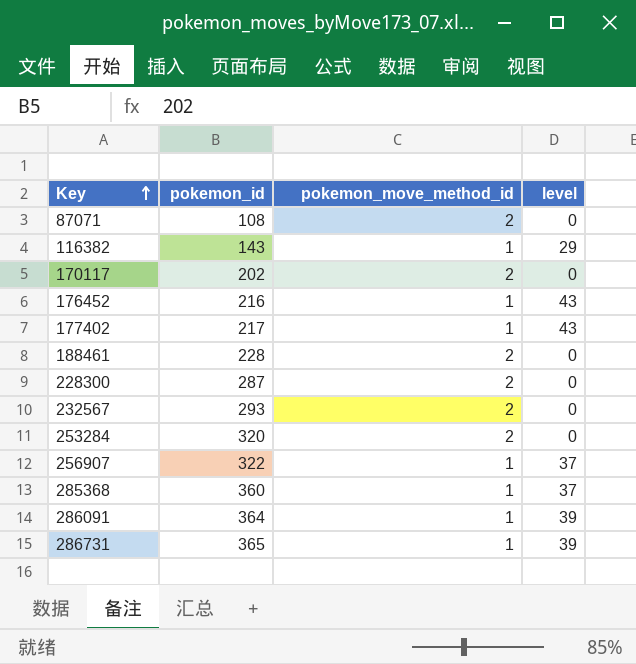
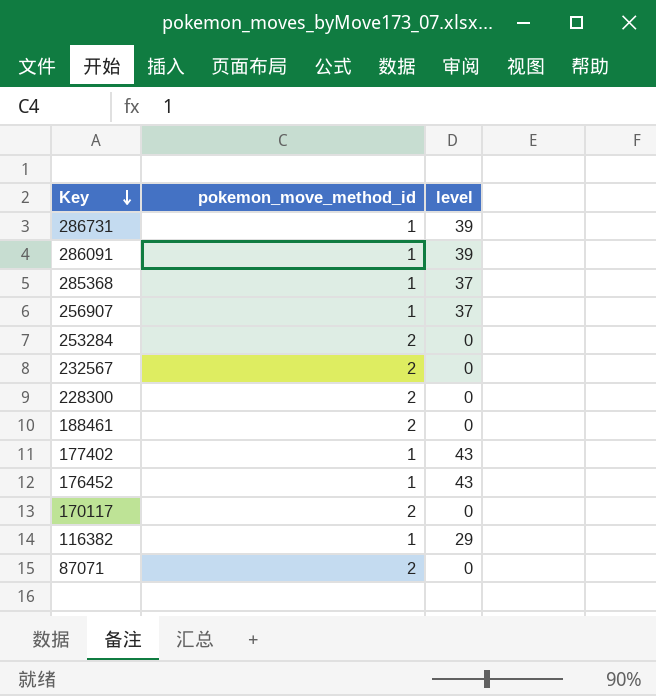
row order: Key ascending -> Key descending
column pokemon_id | position: 2 -> none

